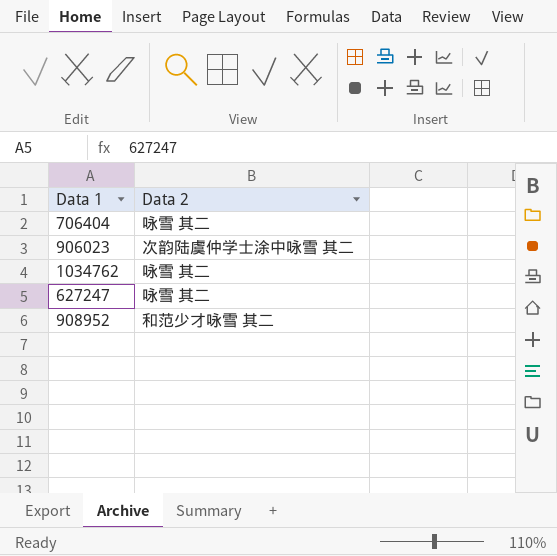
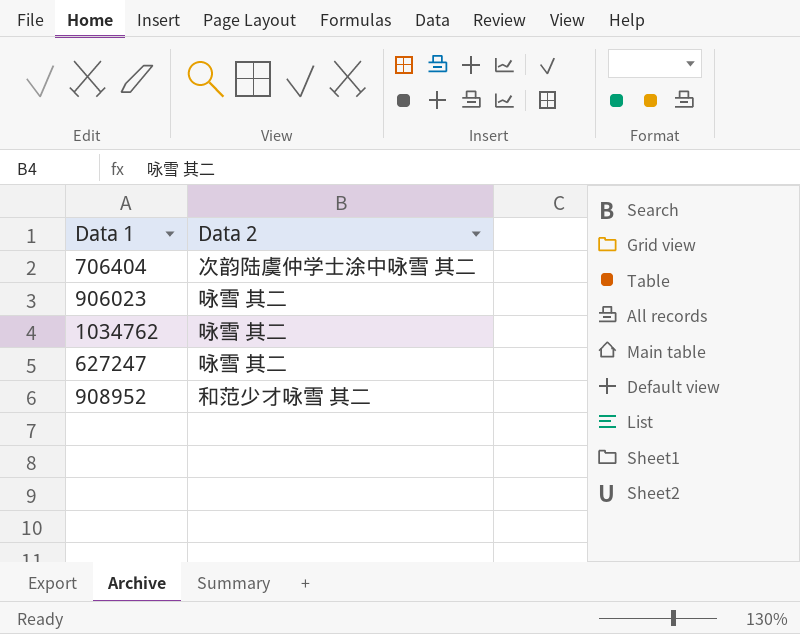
706404 | Data 2: 咏雪 其二 -> 次韵陆虞仲学士涂中咏雪 其二
906023 | Data 2: 次韵陆虞仲学士涂中咏雪 其二 -> 咏雪 其二

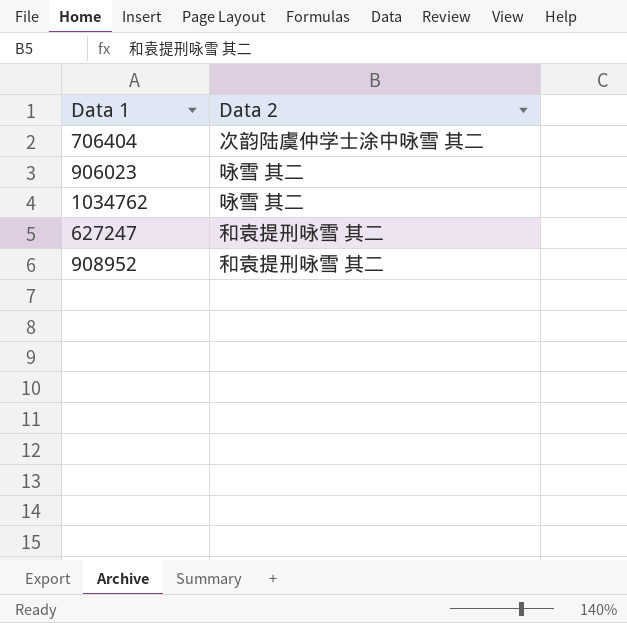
627247 | Data 2: 咏雪 其二 -> 和袁提刑咏雪 其二
908952 | Data 2: 和范少才咏雪 其二 -> 和袁提刑咏雪 其二

